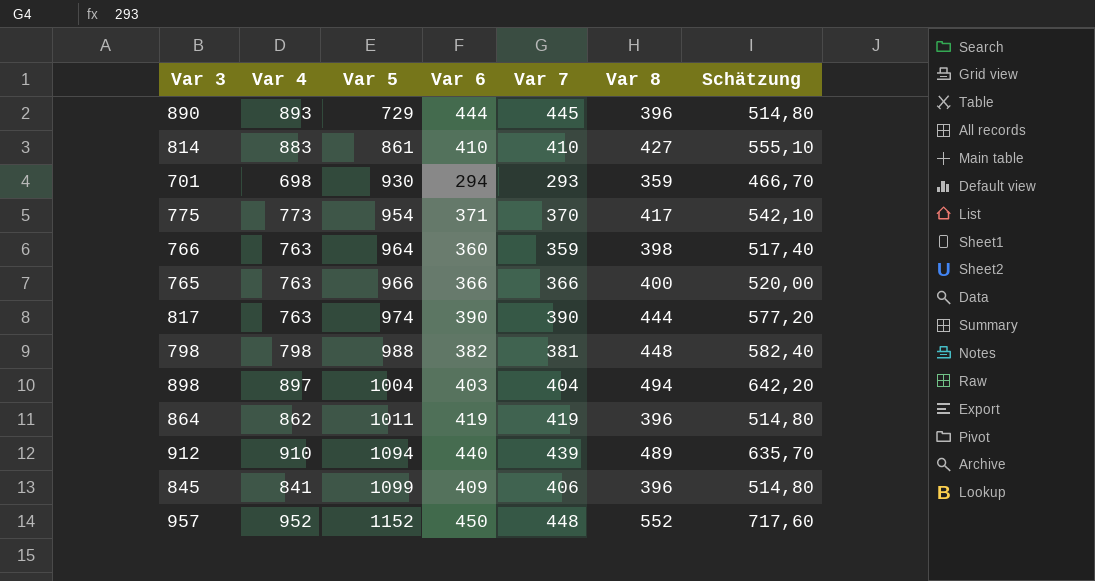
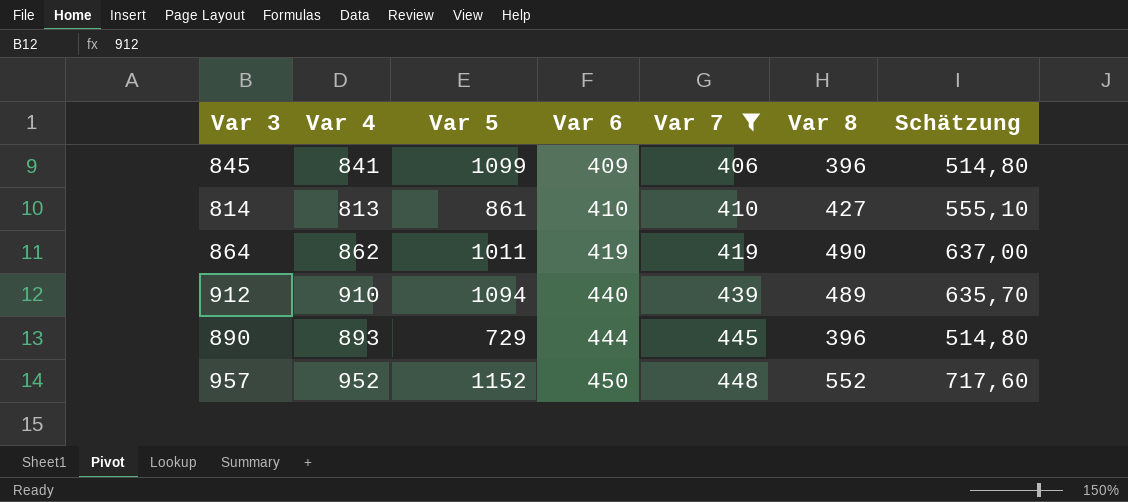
filter: none -> Var 7 >= 406
row order: Var 5 ascending -> Var 6 ascending
814 | Var 4: 883 -> 813
864 | Var 8: 396 -> 490
864 | Schätzung: 514,80 -> 637,00

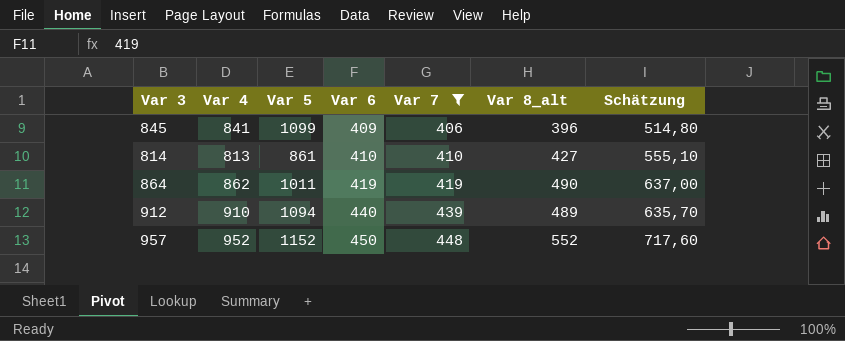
column name: Var 8 -> Var 8_alt
row 890: 893 | 729 | 444 | 445 | 396 | 514,80 -> none

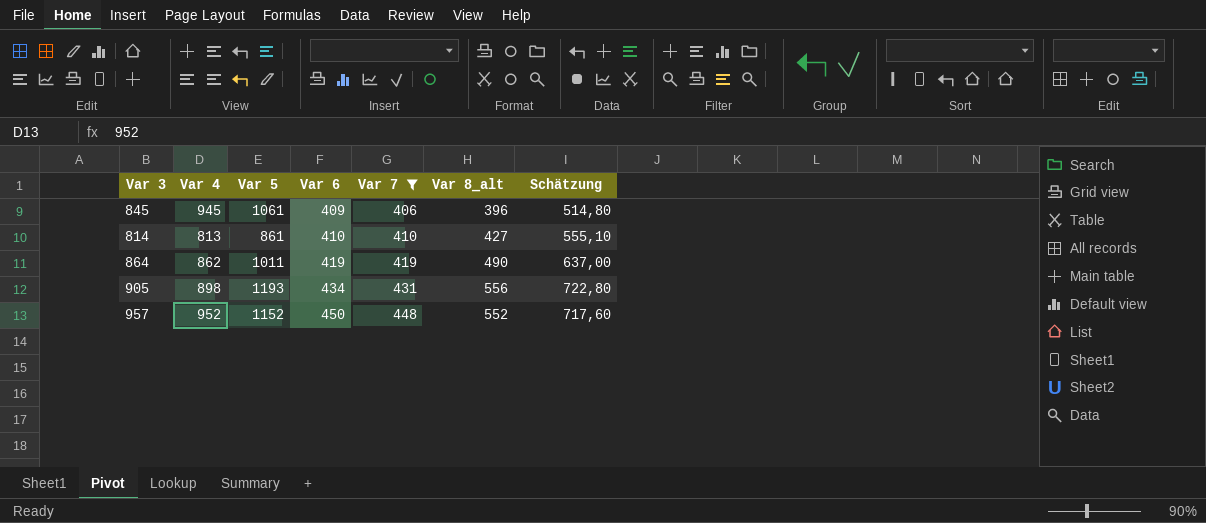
row 912: 910 | 1094 | 440 | 439 | 489 | 635,70 -> none
845 | Var 4: 841 -> 945
845 | Var 5: 1099 -> 1061
row 905: none -> 898 | 1193 | 434 | 431 | 556 | 722,80

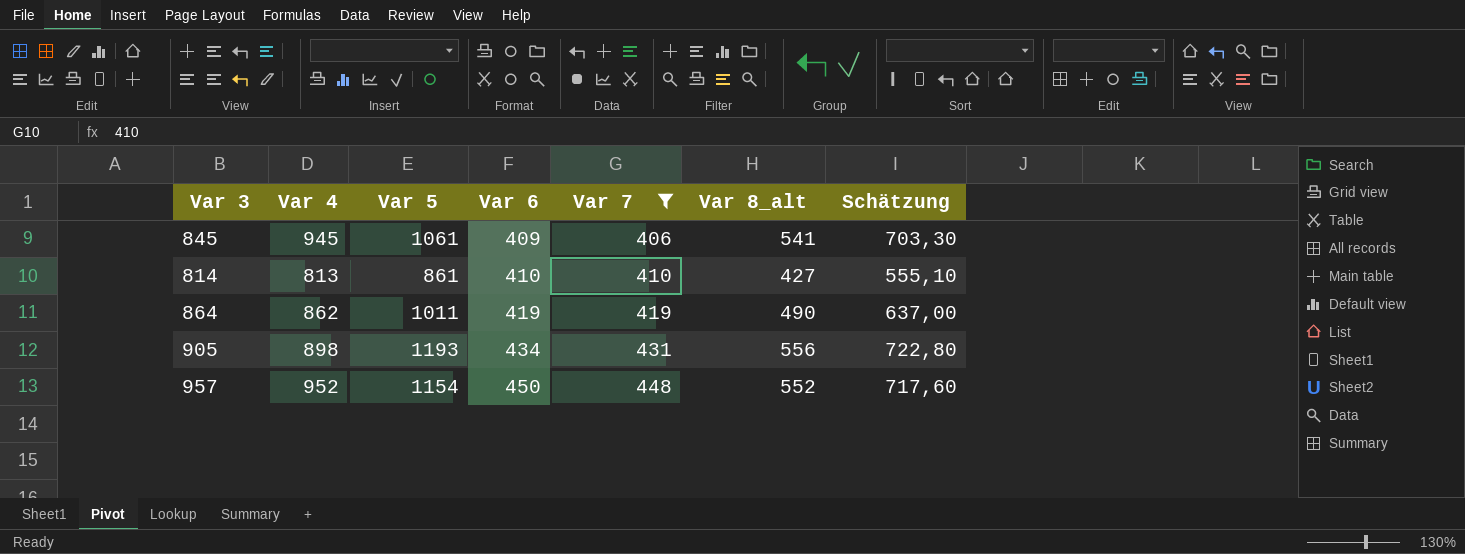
845 | Var 8_alt: 396 -> 541
845 | Schätzung: 514,80 -> 703,30
957 | Var 5: 1152 -> 1154

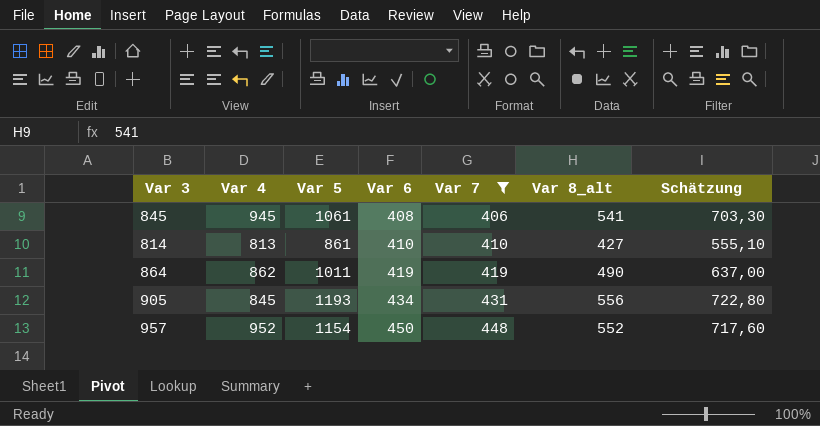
845 | Var 6: 409 -> 408
905 | Var 4: 898 -> 845

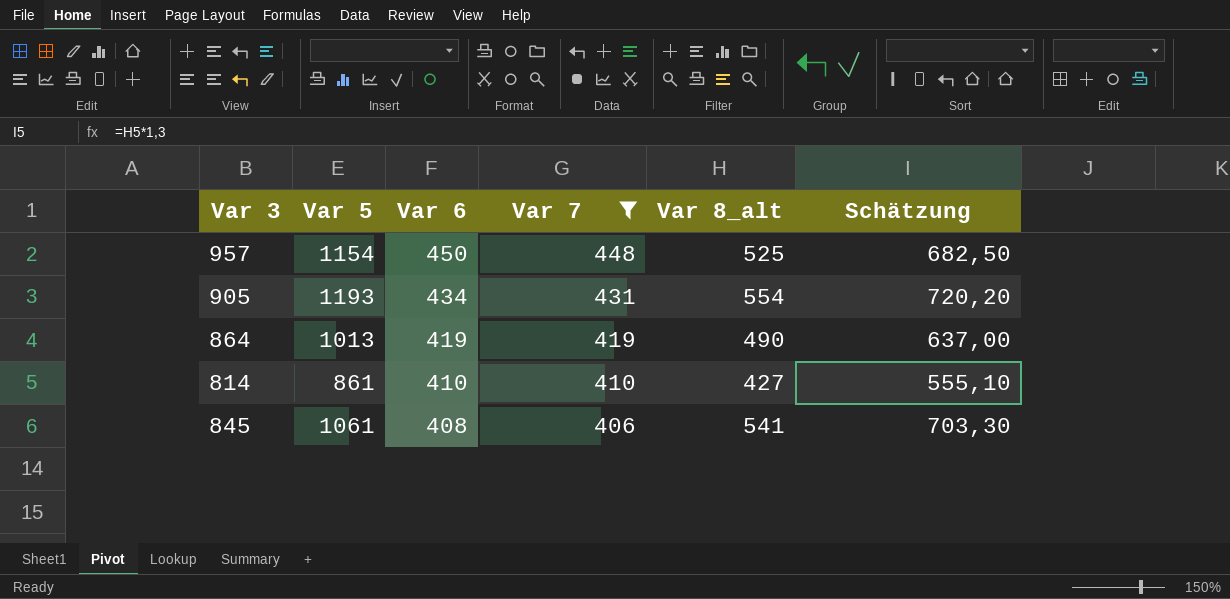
row order: Var 6 ascending -> Var 6 descending
column Var 4 | position: 2 -> none
957 | Var 8_alt: 552 -> 525
957 | Schätzung: 717,60 -> 682,50
905 | Var 8_alt: 556 -> 554
905 | Schätzung: 722,80 -> 720,20
864 | Var 5: 1011 -> 1013

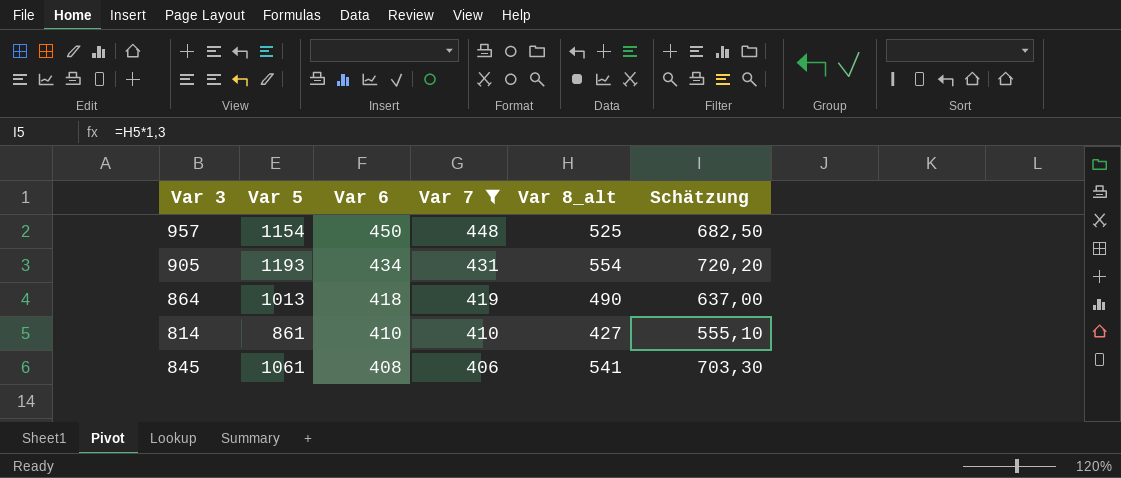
864 | Var 6: 419 -> 418

